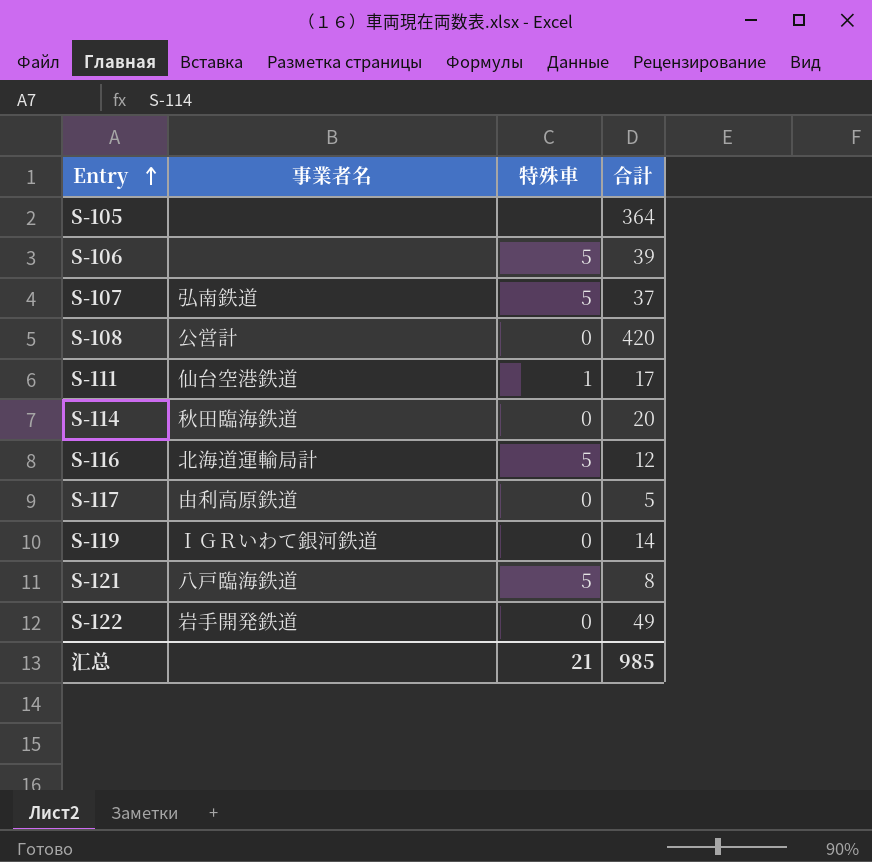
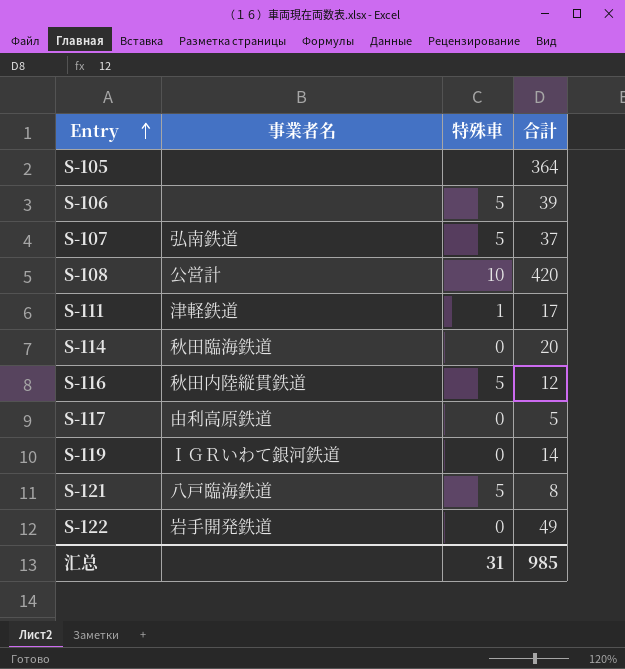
S-108 | 特殊車: 0 -> 10
S-111 | 事業者名: 仙台空港鉄道 -> 津軽鉄道
S-116 | 事業者名: 北海道運輸局計 -> 秋田内陸縦貫鉄道
汇总 | 特殊車: 21 -> 31

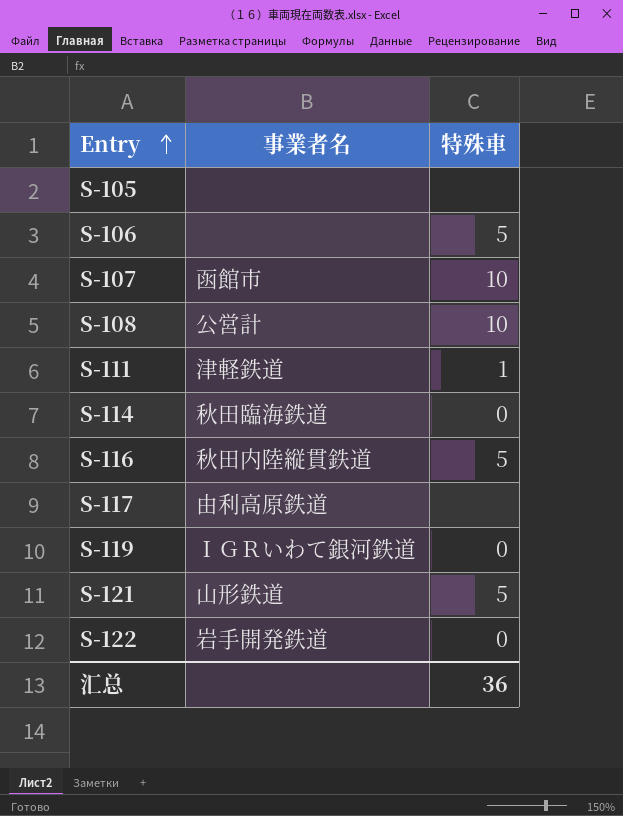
column 合計 | position: 4 -> none
S-107 | 事業者名: 弘南鉄道 -> 函館市
S-107 | 特殊車: 5 -> 10
S-117 | 特殊車: 0 -> none
S-121 | 事業者名: 八戸臨海鉄道 -> 山形鉄道
汇总 | 特殊車: 31 -> 36

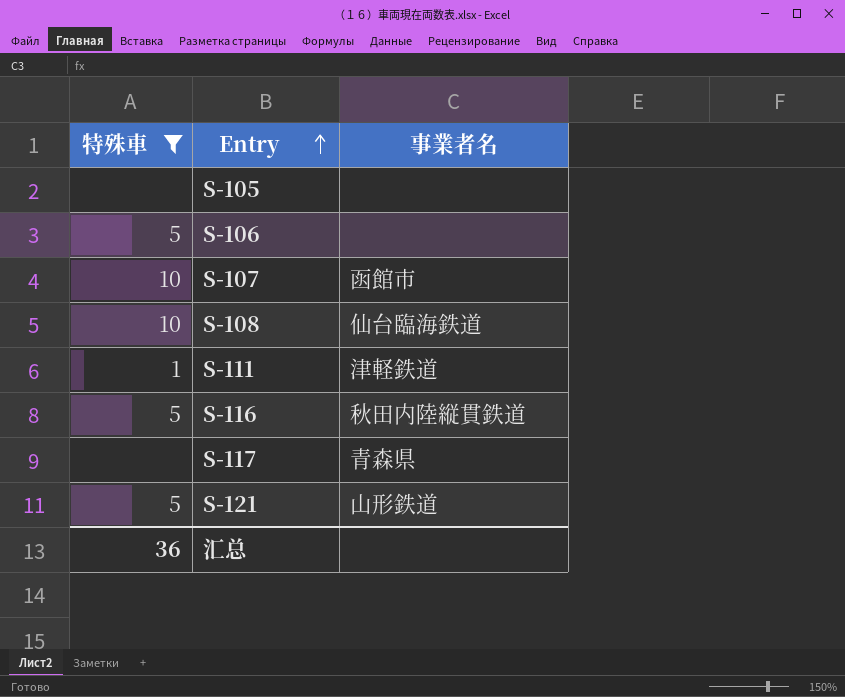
filter: none -> 特殊車 != 0
column 特殊車 | position: 3 -> 1
S-108 | 事業者名: 公営計 -> 仙台臨海鉄道
S-117 | 事業者名: 由利高原鉄道 -> 青森県

